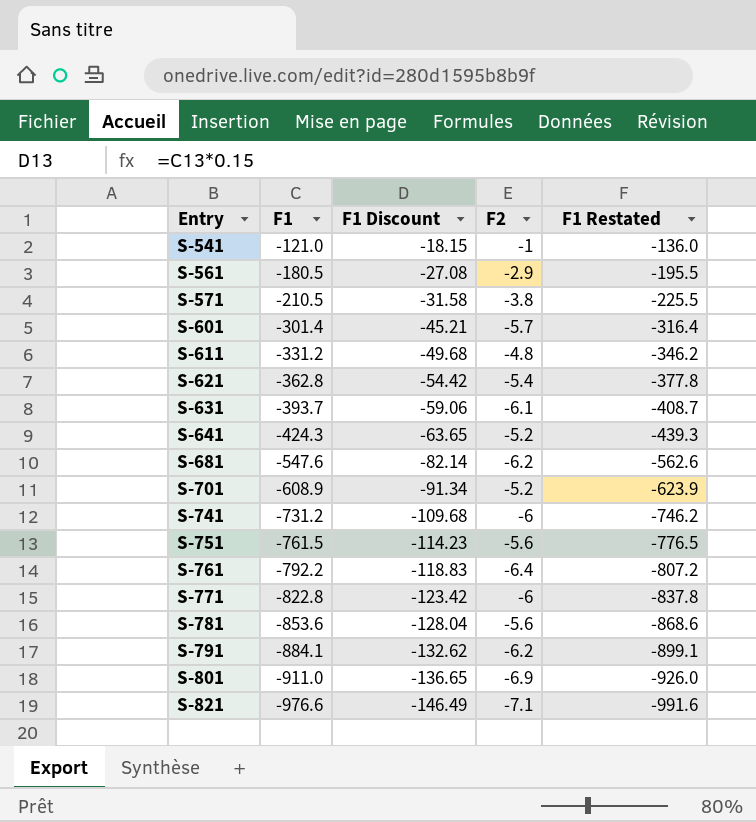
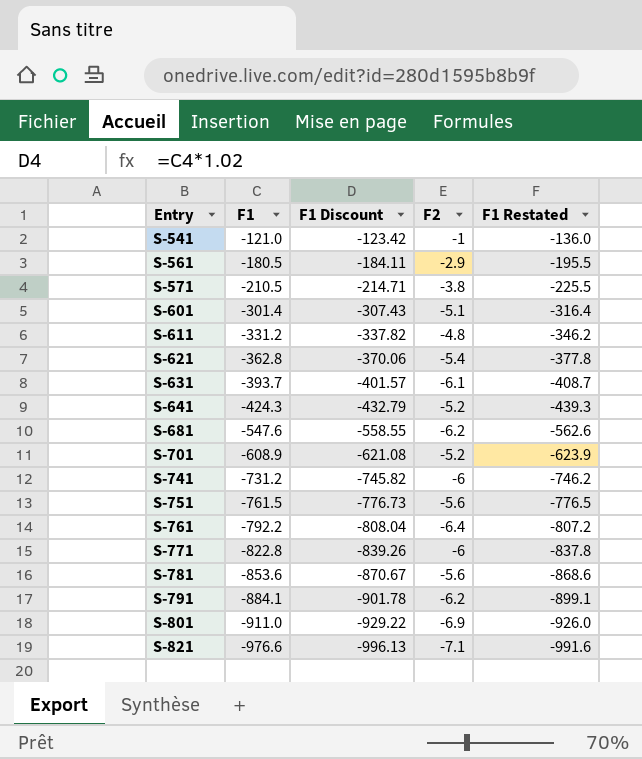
column F1 Discount | formula: [F1] * 0.15 -> [F1] * 1.02
S-601 | F2: -5.7 -> -5.1

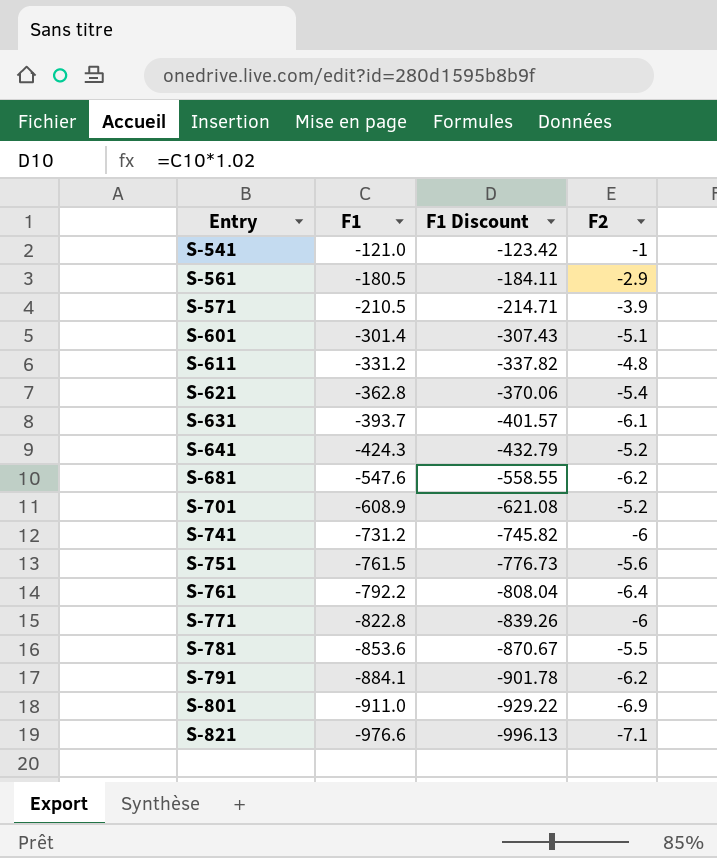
column F1 Restated | formula: [F1] - 15 -> none
S-571 | F2: -3.8 -> -3.9
S-781 | F2: -5.6 -> -5.5

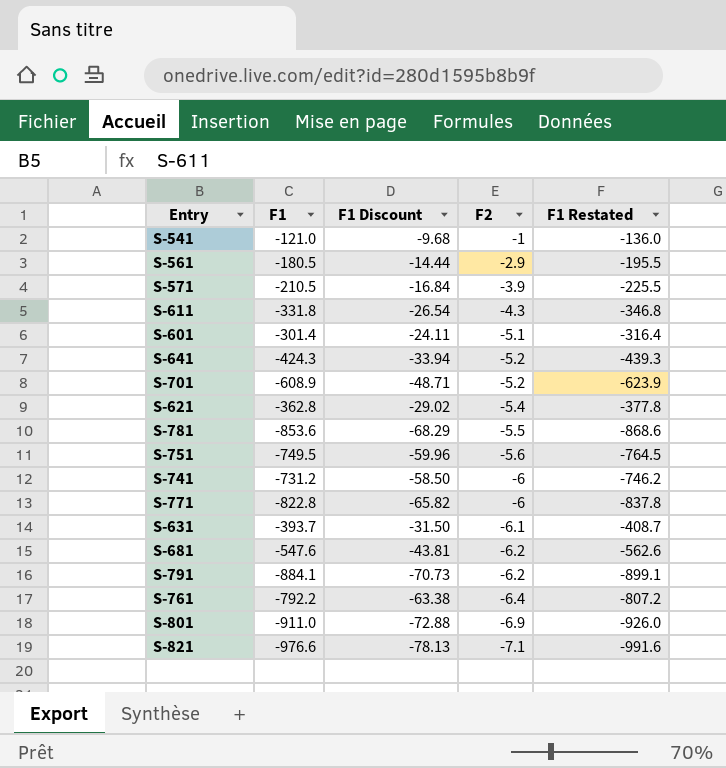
row order: Entry ascending -> F2 descending
column F1 Discount | formula: [F1] * 1.02 -> [F1] * 0.08
column F1 Restated | formula: none -> [F1] - 15
S-611 | F1: -331.2 -> -331.8
S-611 | F2: -4.8 -> -4.3
S-751 | F1: -761.5 -> -749.5

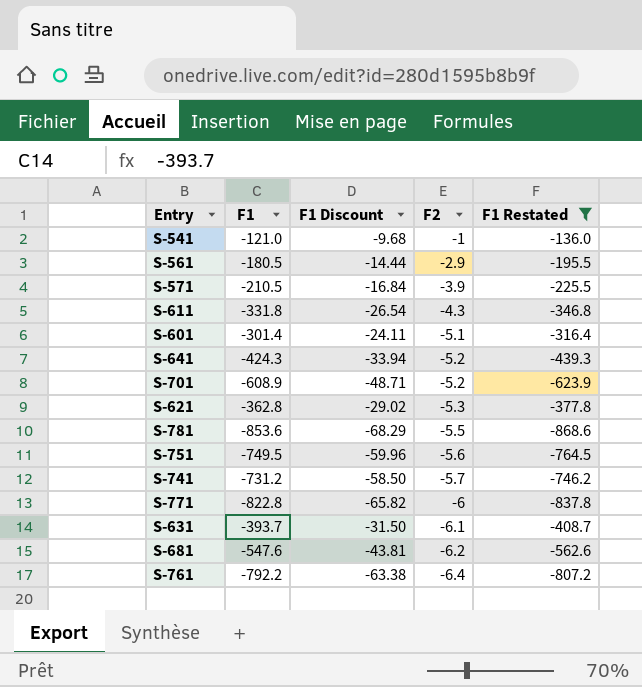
filter: none -> F1 Restated >= -868.6
S-621 | F2: -5.4 -> -5.3
S-741 | F2: -6 -> -5.7

